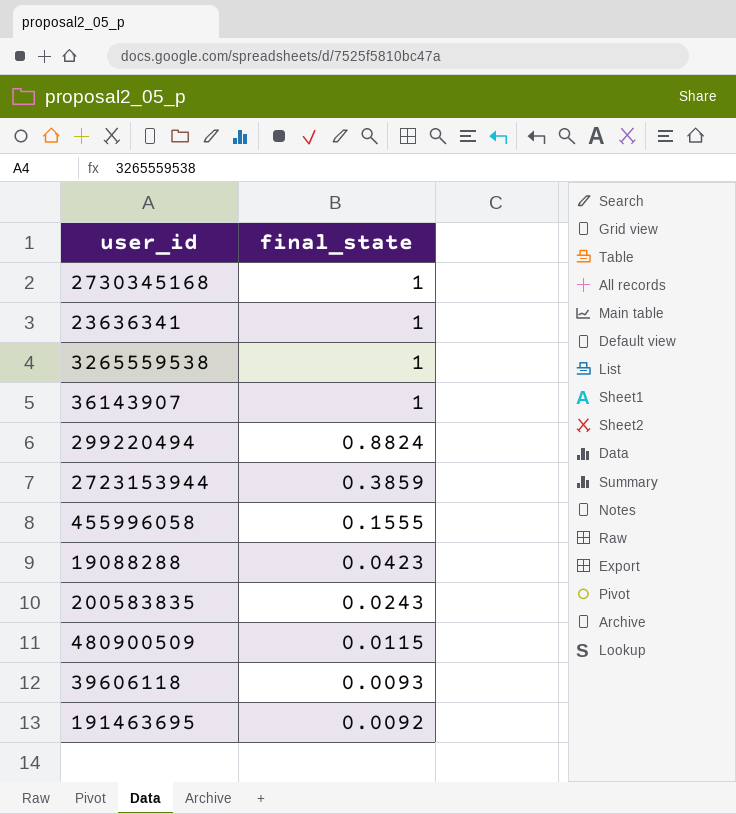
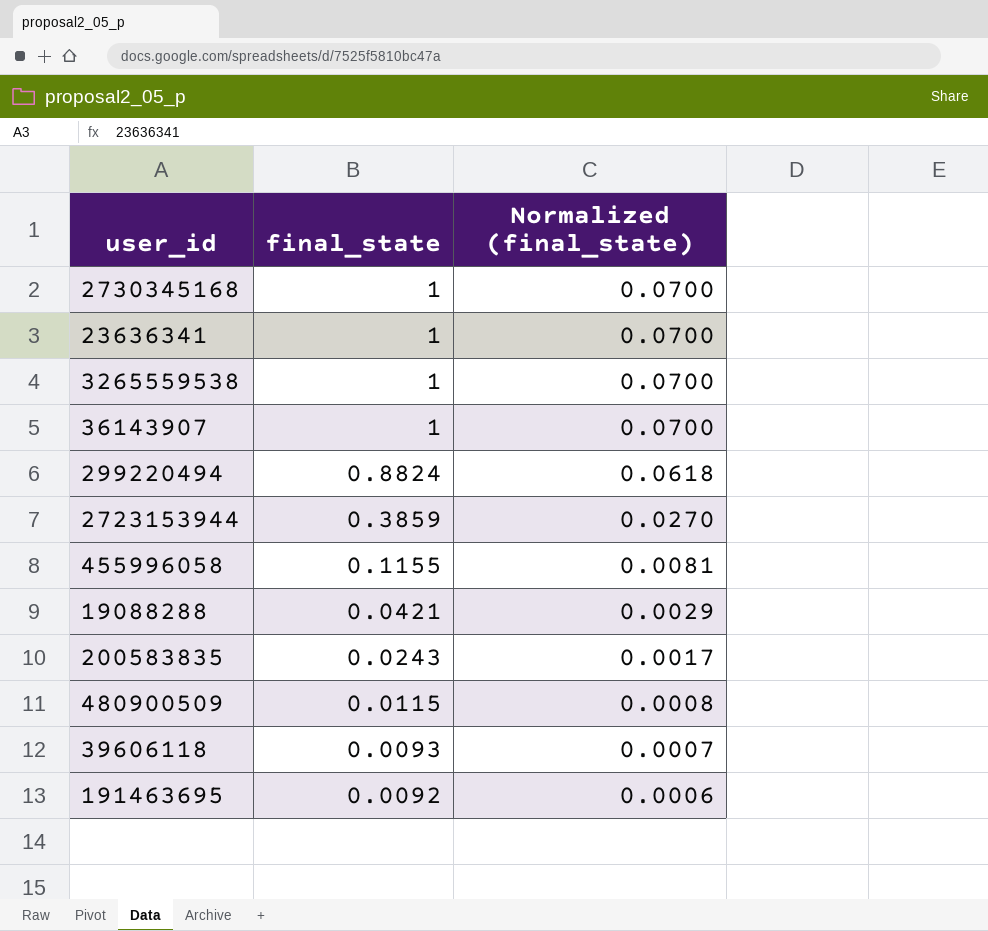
column Normalized (final_state) | formula: none -> [final_state] * 0.07
455996058 | final_state: 0.1555 -> 0.1155
19088288 | final_state: 0.0423 -> 0.0421

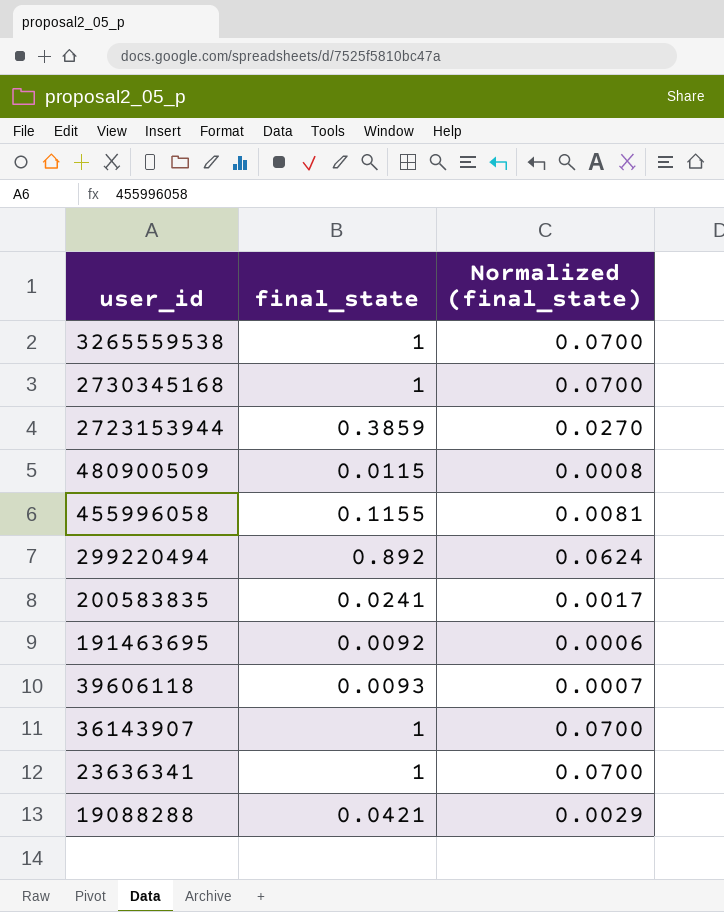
row order: final_state descending -> user_id descending
299220494 | final_state: 0.8824 -> 0.892
299220494 | Normalized (final_state): 0.0618 -> 0.0624
200583835 | final_state: 0.0243 -> 0.0241

